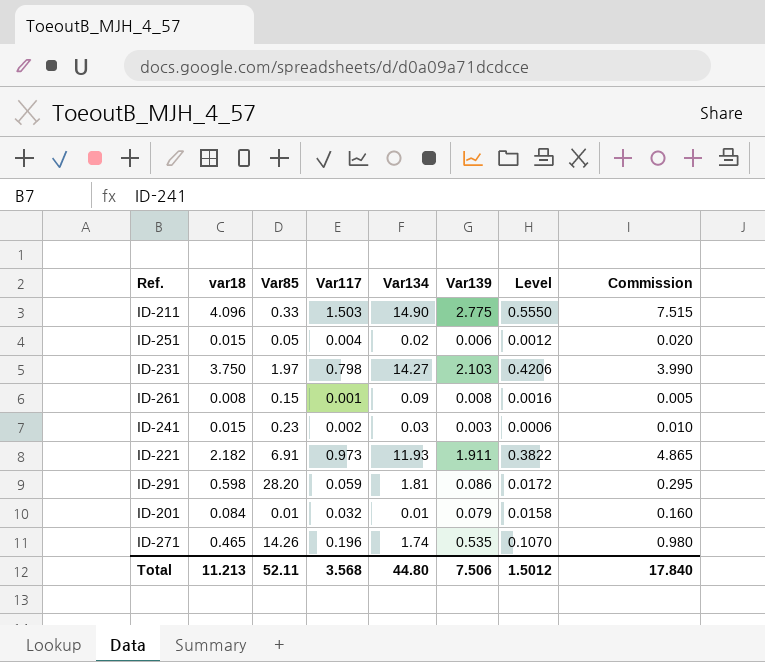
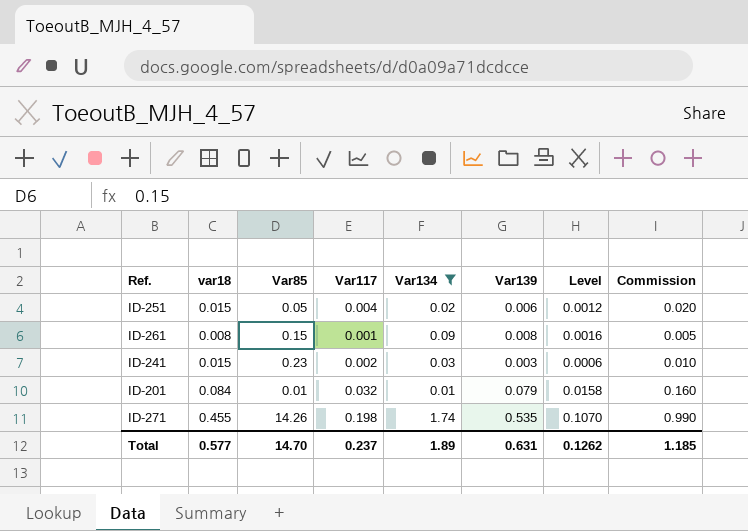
filter: none -> Var134 <= 1.74
ID-271 | var18: 0.465 -> 0.455
ID-271 | Var117: 0.196 -> 0.198
ID-271 | Commission: 0.980 -> 0.990
Total | var18: 11.213 -> 0.577
Total | Var85: 52.11 -> 14.70
Total | Var117: 3.568 -> 0.237
Total | Var134: 44.80 -> 1.89
Total | Var139: 7.506 -> 0.631
Total | Level: 1.5012 -> 0.1262
Total | Commission: 17.840 -> 1.185

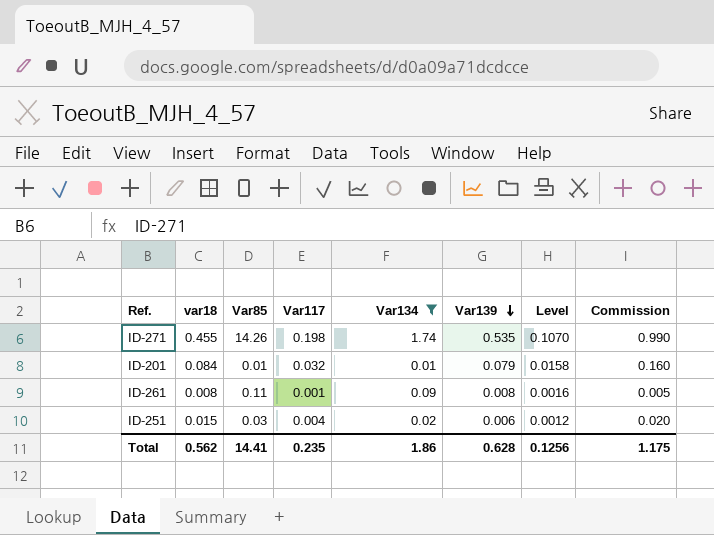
row order: none -> Var139 descending
row ID-241: 0.015 | 0.23 | 0.002 | 0.03 | 0.003 | 0.0006 | 0.010 -> none
ID-261 | Var85: 0.15 -> 0.11
ID-251 | Var85: 0.05 -> 0.03
Total | var18: 0.577 -> 0.562
Total | Var85: 14.70 -> 14.41
Total | Var117: 0.237 -> 0.235
Total | Var134: 1.89 -> 1.86
Total | Var139: 0.631 -> 0.628
Total | Level: 0.1262 -> 0.1256
Total | Commission: 1.185 -> 1.175

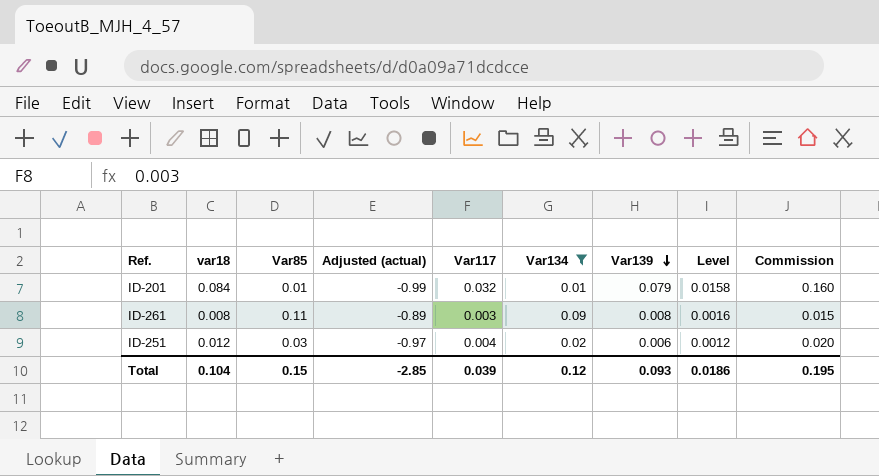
column Adjusted (actual) | formula: none -> [Var85] - 1
row ID-271: 0.455 | 14.26 | 0.198 | 1.74 | 0.535 | 0.1070 | 0.990 -> none
ID-261 | Var117: 0.001 -> 0.003
ID-261 | Commission: 0.005 -> 0.015
ID-251 | var18: 0.015 -> 0.012
Total | var18: 0.562 -> 0.104
Total | Var85: 14.41 -> 0.15
Total | Var117: 0.235 -> 0.039
Total | Var134: 1.86 -> 0.12
Total | Var139: 0.628 -> 0.093
Total | Level: 0.1256 -> 0.0186
Total | Commission: 1.175 -> 0.195

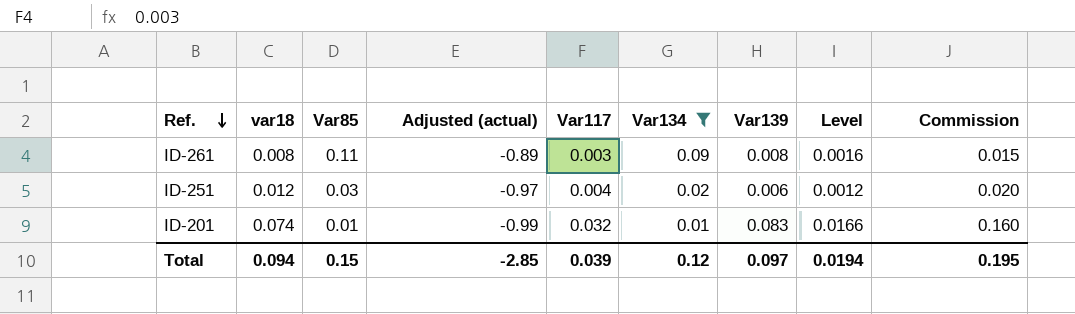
row order: Var139 descending -> Ref. descending
ID-201 | var18: 0.084 -> 0.074
ID-201 | Var139: 0.079 -> 0.083
ID-201 | Level: 0.0158 -> 0.0166
Total | var18: 0.104 -> 0.094
Total | Var139: 0.093 -> 0.097
Total | Level: 0.0186 -> 0.0194

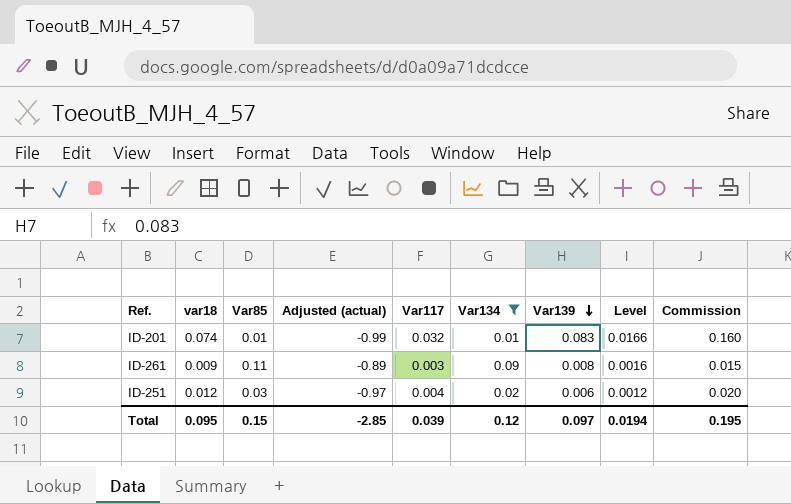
row order: Ref. descending -> Var139 descending
ID-261 | var18: 0.008 -> 0.009
Total | var18: 0.094 -> 0.095

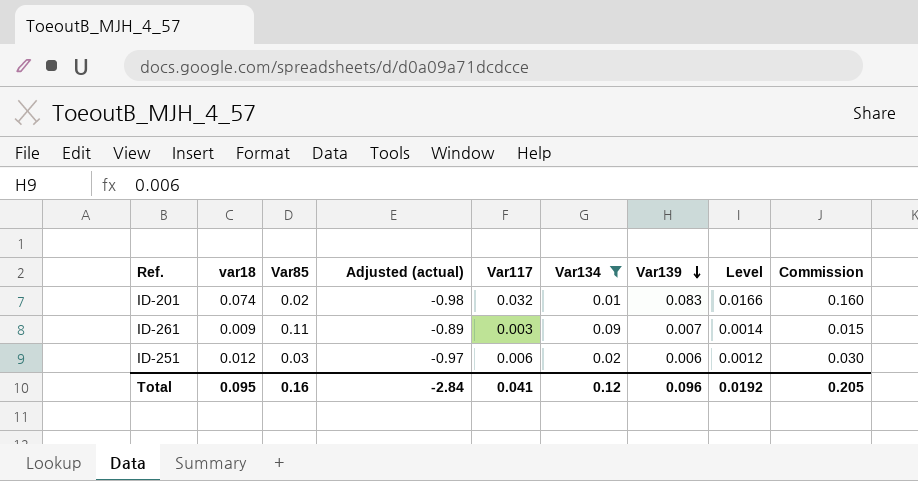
ID-201 | Var85: 0.01 -> 0.02
ID-201 | Adjusted (actual): -0.99 -> -0.98
ID-261 | Var139: 0.008 -> 0.007
ID-261 | Level: 0.0016 -> 0.0014
ID-251 | Var117: 0.004 -> 0.006
ID-251 | Commission: 0.020 -> 0.030
Total | Var85: 0.15 -> 0.16
Total | Adjusted (actual): -2.85 -> -2.84
Total | Var117: 0.039 -> 0.041
Total | Var139: 0.097 -> 0.096
Total | Level: 0.0194 -> 0.0192
Total | Commission: 0.195 -> 0.205

